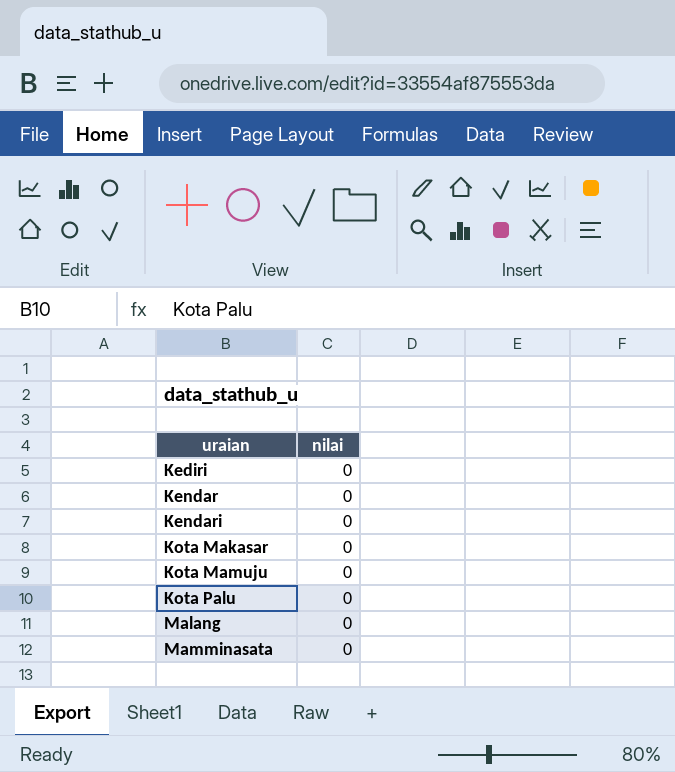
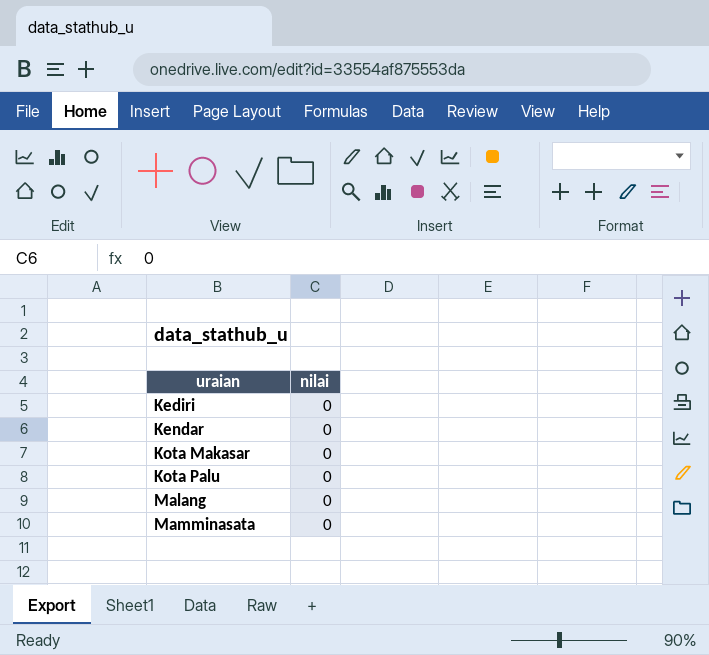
row Kendari: 0 -> none
row Kota Mamuju: 0 -> none

